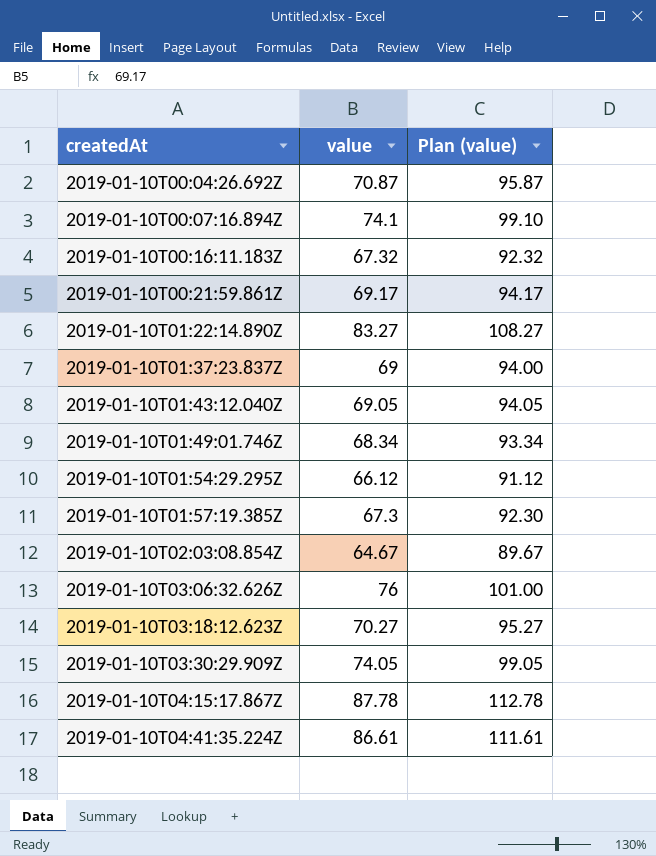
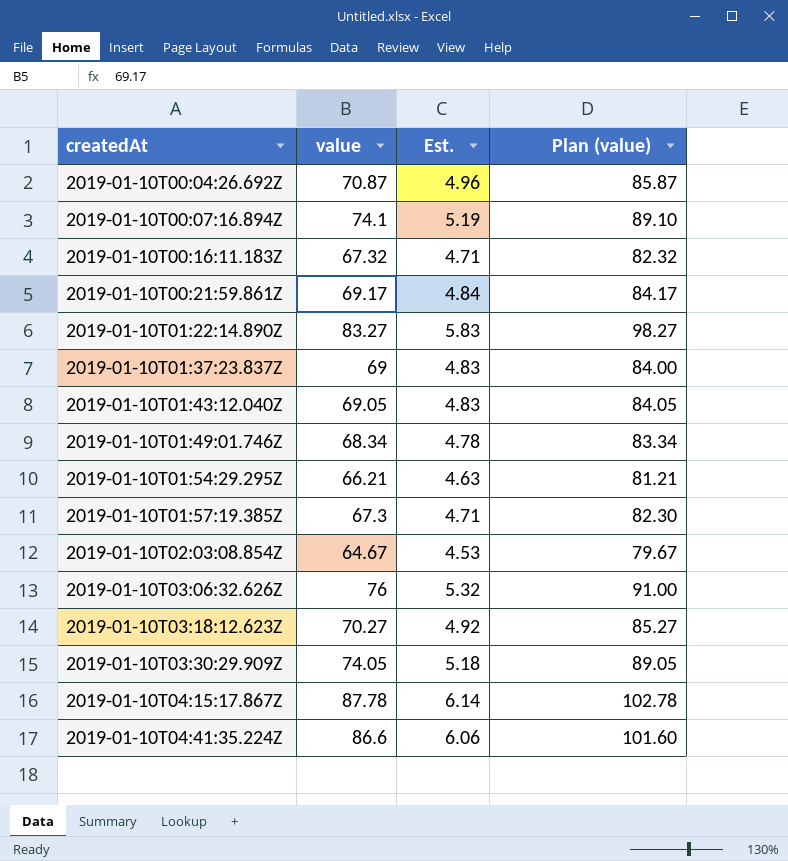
column Est. | formula: none -> [value] * 0.07
column Plan (value) | formula: [value] + 25 -> [value] + 15
2019-01-10T01:54:29.295Z | value: 66.12 -> 66.21
2019-01-10T04:41:35.224Z | value: 86.61 -> 86.6

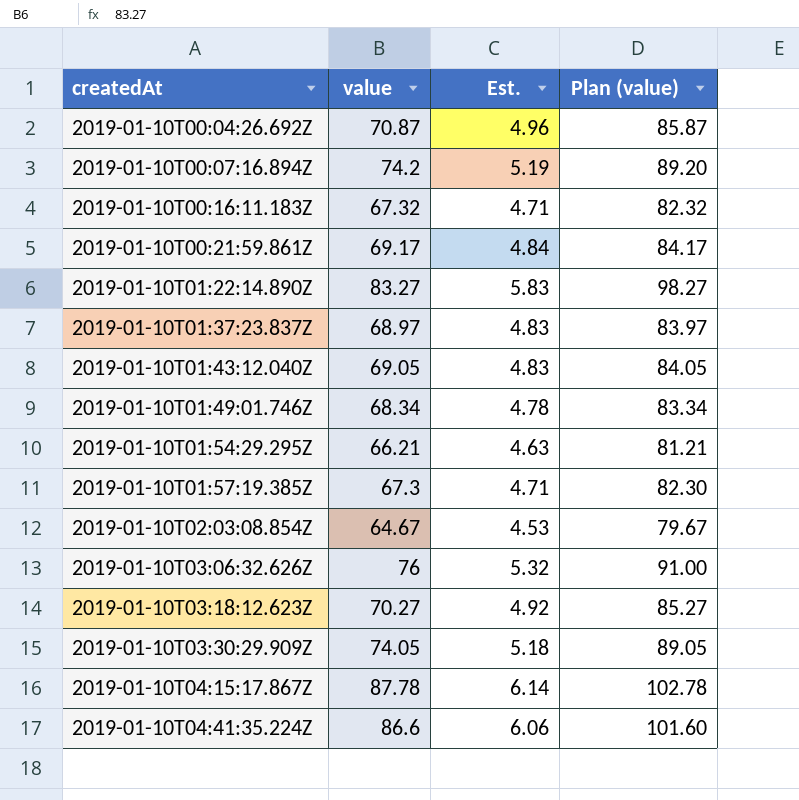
2019-01-10T00:07:16.894Z | value: 74.1 -> 74.2
2019-01-10T00:07:16.894Z | Plan (value): 89.10 -> 89.20
2019-01-10T01:37:23.837Z | value: 69 -> 68.97
2019-01-10T01:37:23.837Z | Plan (value): 84.00 -> 83.97

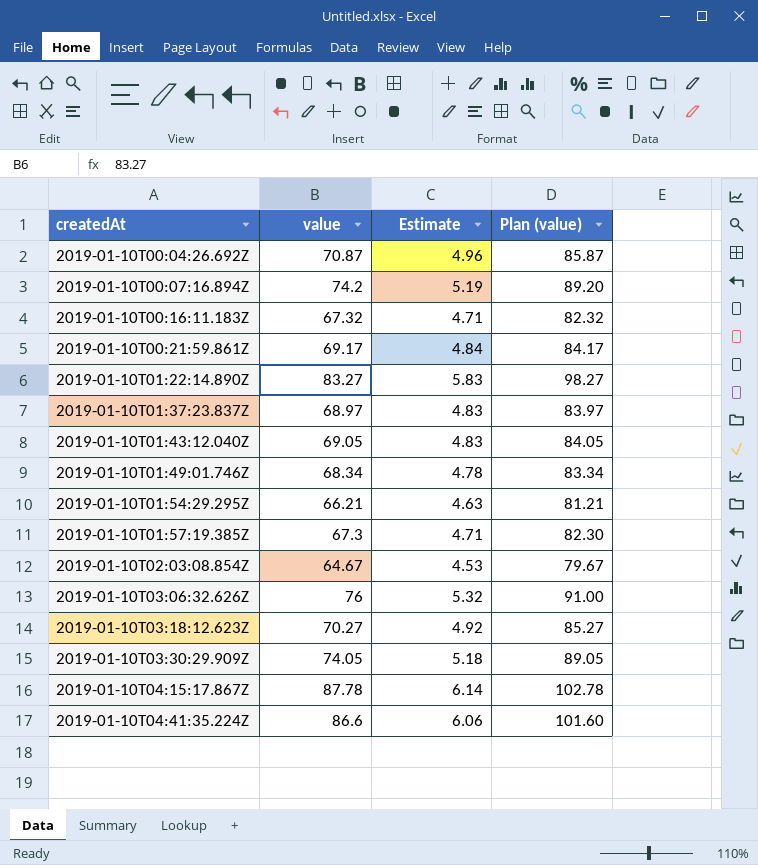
column name: Est. -> Estimate

